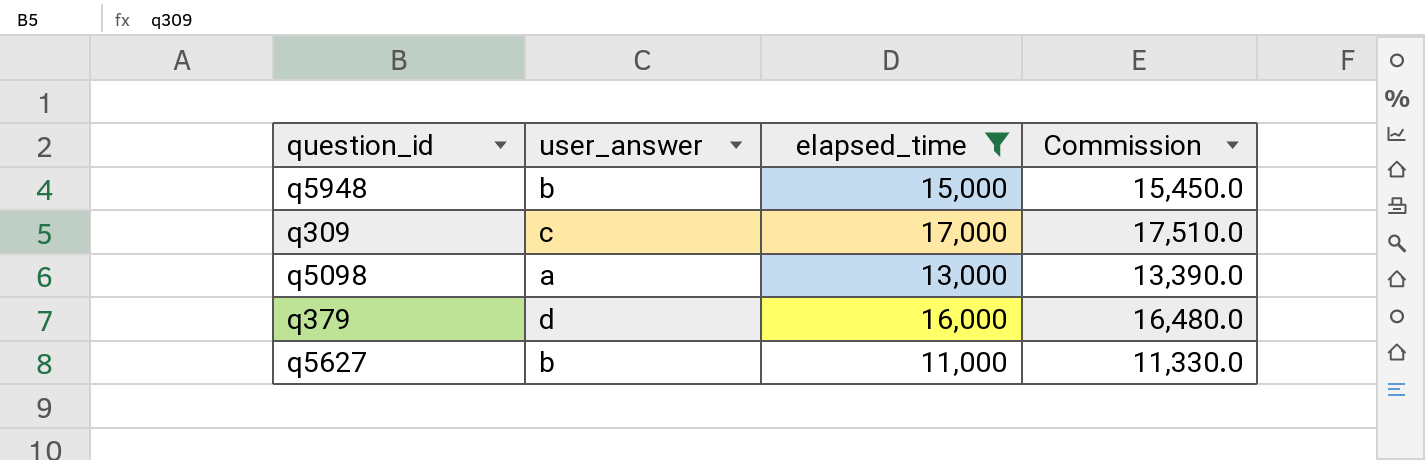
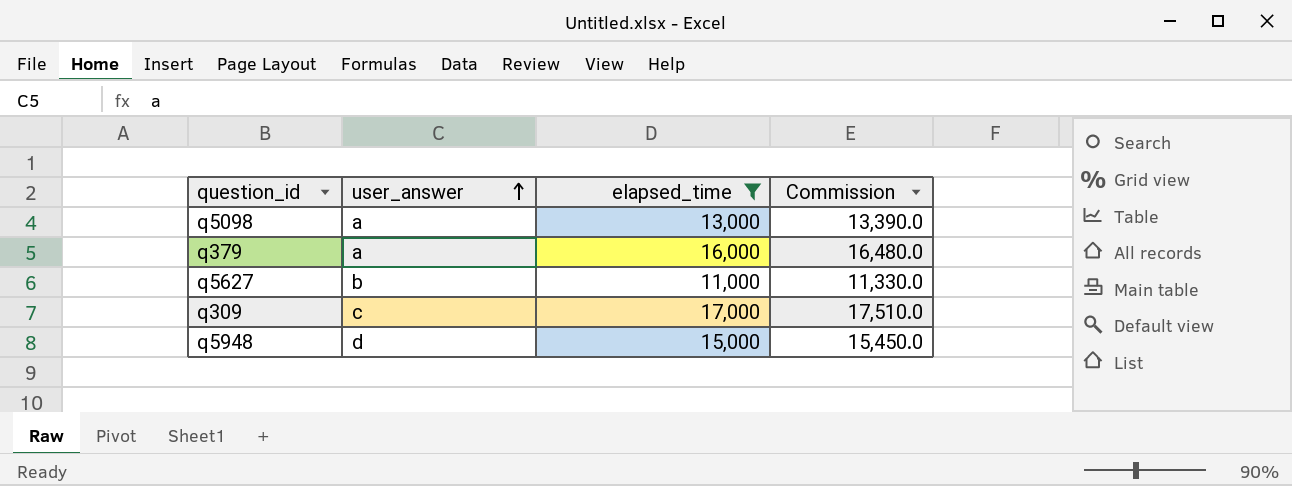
row order: none -> user_answer ascending
q379 | user_answer: d -> a
q5948 | user_answer: b -> d

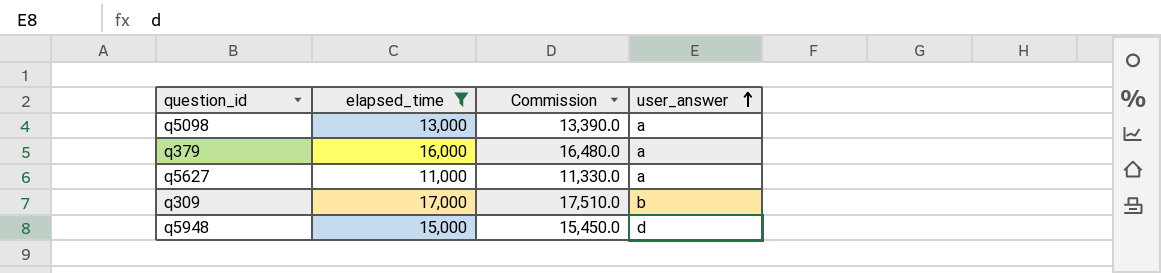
column user_answer | position: 2 -> 4
q5627 | user_answer: b -> a
q309 | user_answer: c -> b

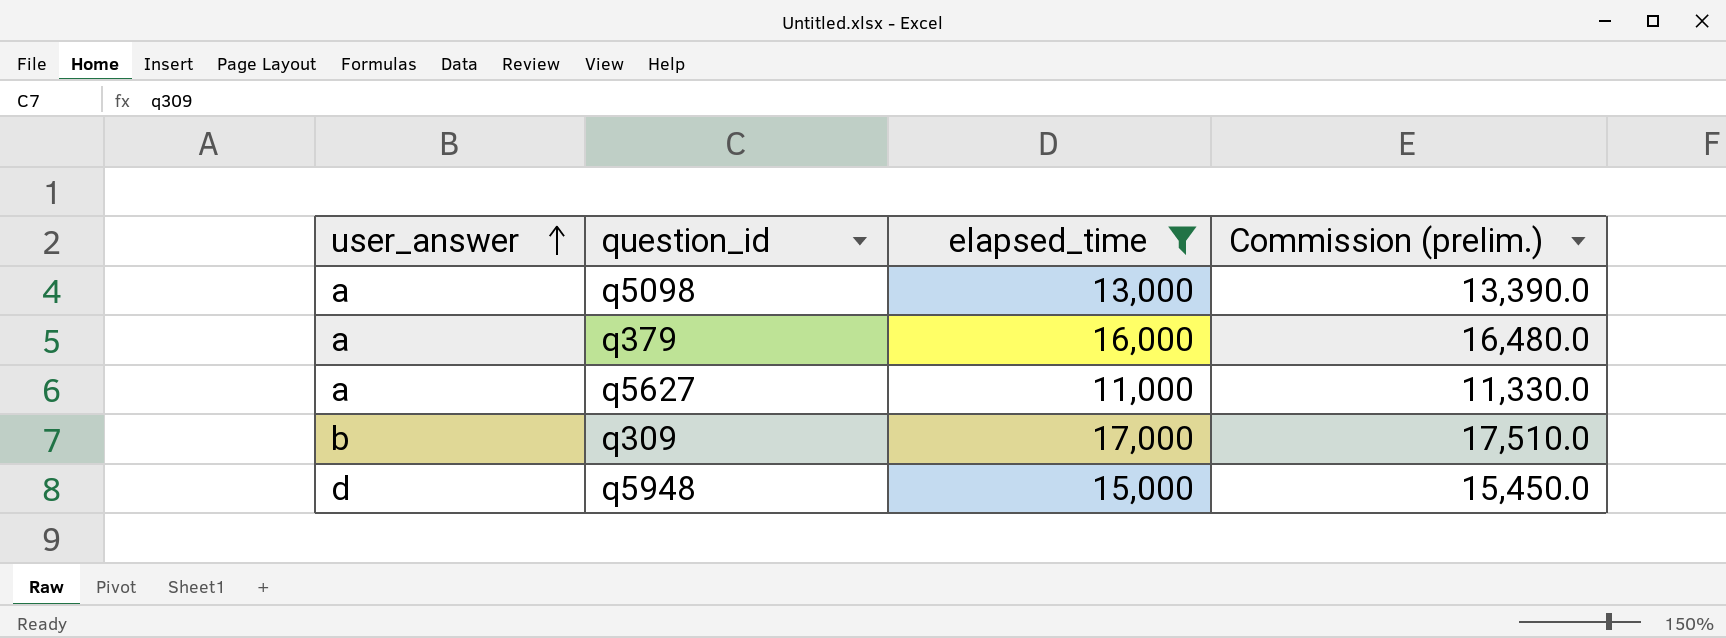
column user_answer | position: 4 -> 1
column name: Commission -> Commission (prelim.)

